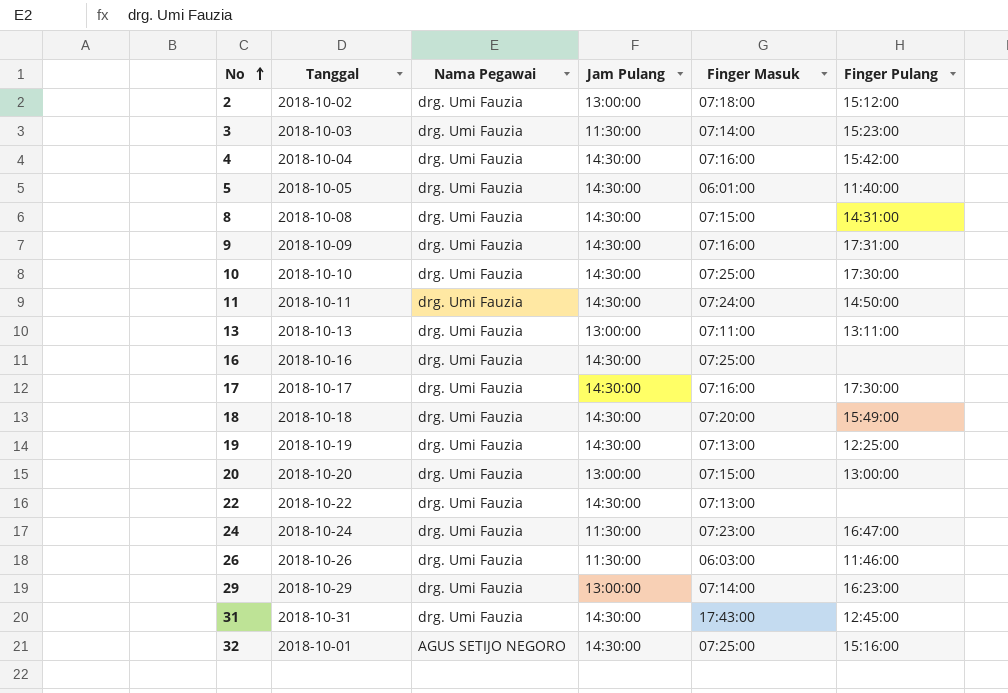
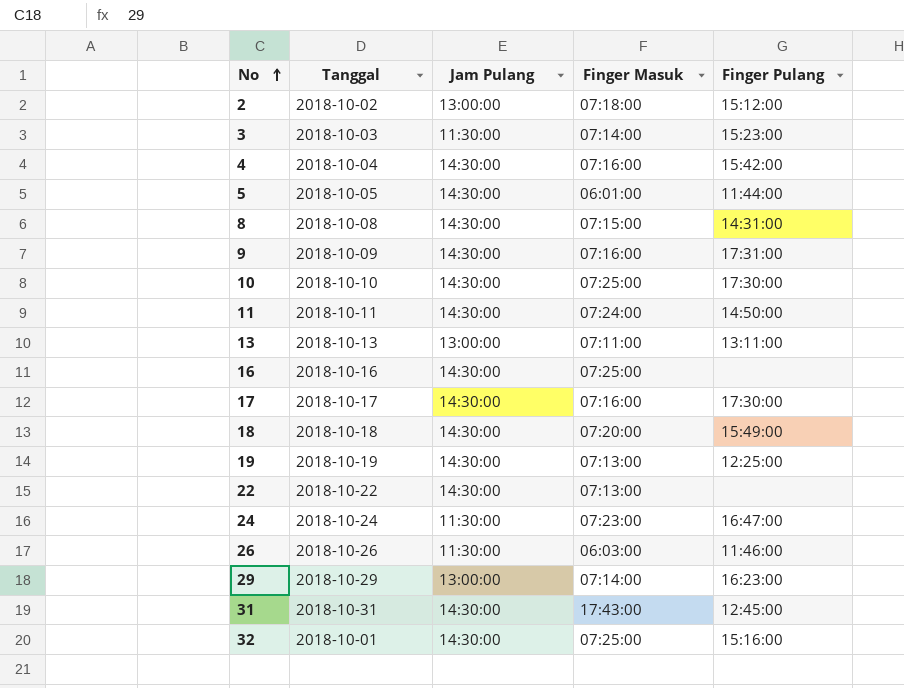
column Nama Pegawai | position: 3 -> none
row 20: 2018-10-20 | drg. Umi Fauzia | 13:00:00 | 07:15:00 | 13:00:00 -> none
5 | Finger Pulang: 11:40:00 -> 11:44:00

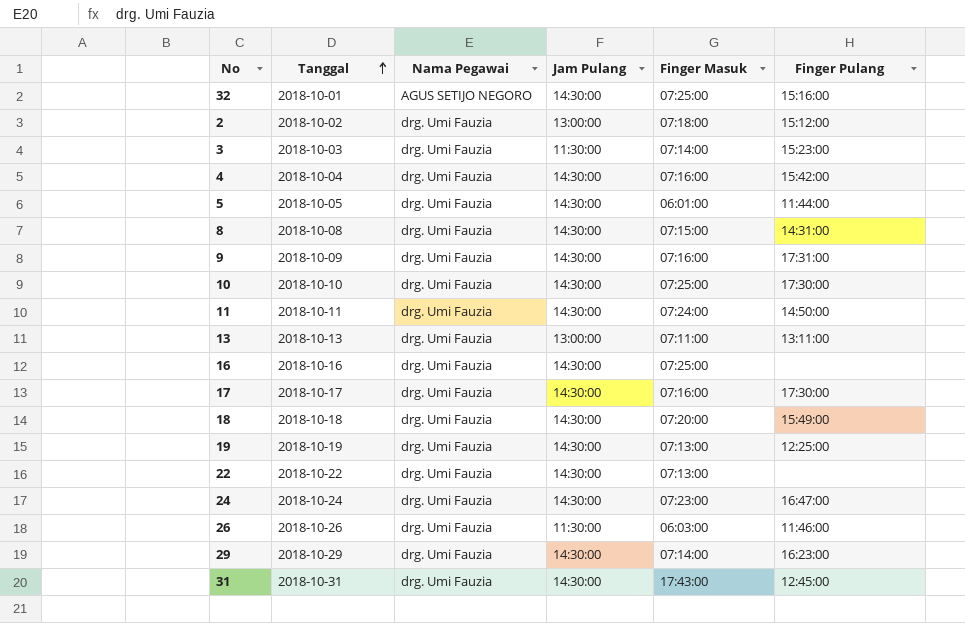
row order: No ascending -> Tanggal ascending
column Nama Pegawai | position: none -> 3
24 | Jam Pulang: 11:30:00 -> 14:30:00
29 | Jam Pulang: 13:00:00 -> 14:30:00

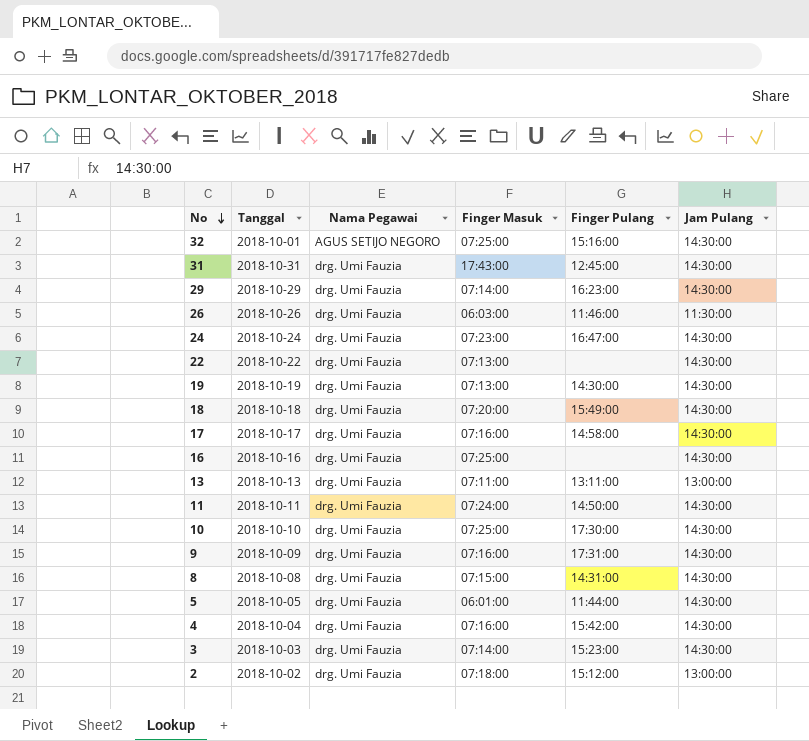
row order: Tanggal ascending -> No descending
column Jam Pulang | position: 4 -> 6
19 | Finger Pulang: 12:25:00 -> 14:30:00
17 | Finger Pulang: 17:30:00 -> 14:58:00
3 | Jam Pulang: 11:30:00 -> 14:30:00

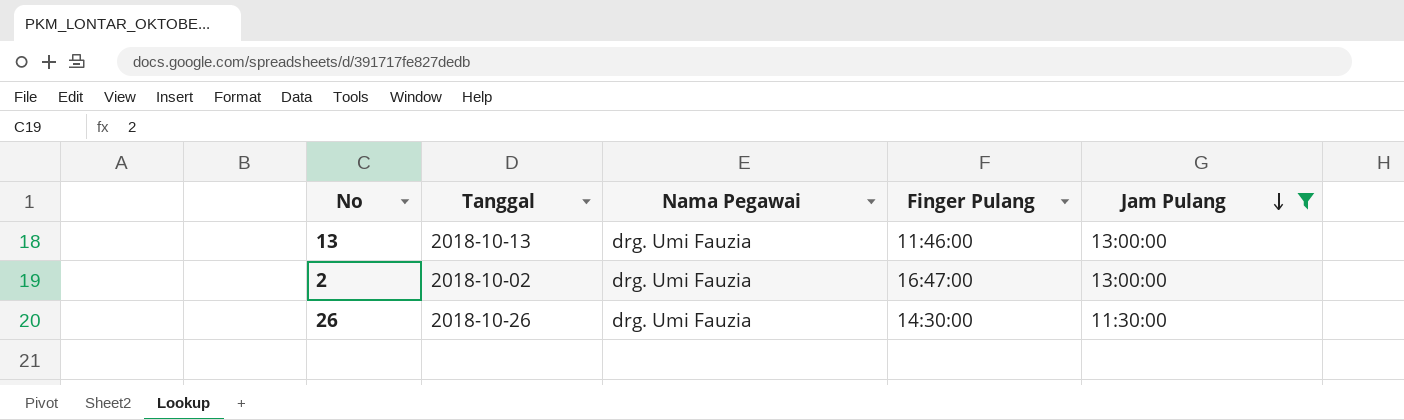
filter: none -> Jam Pulang != 14:30:00
row order: No descending -> Jam Pulang descending
column Finger Masuk | position: 4 -> none
13 | Finger Pulang: 13:11:00 -> 11:46:00
2 | Finger Pulang: 15:12:00 -> 16:47:00
26 | Finger Pulang: 11:46:00 -> 14:30:00

